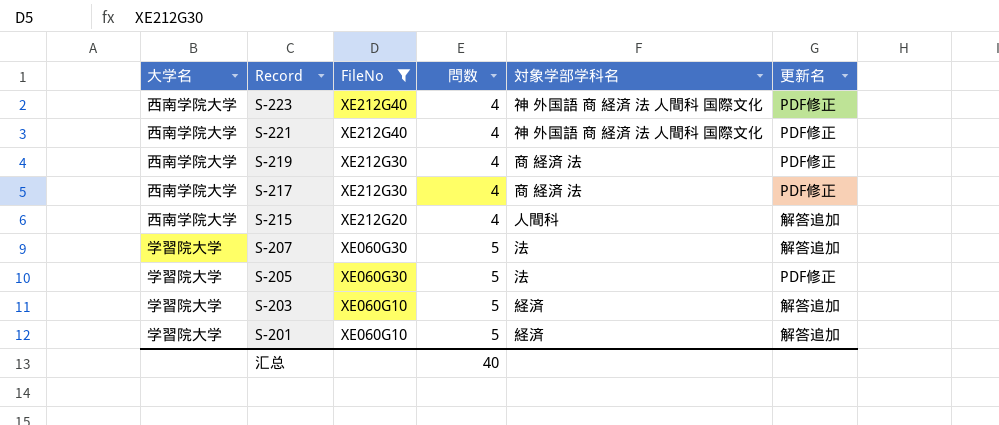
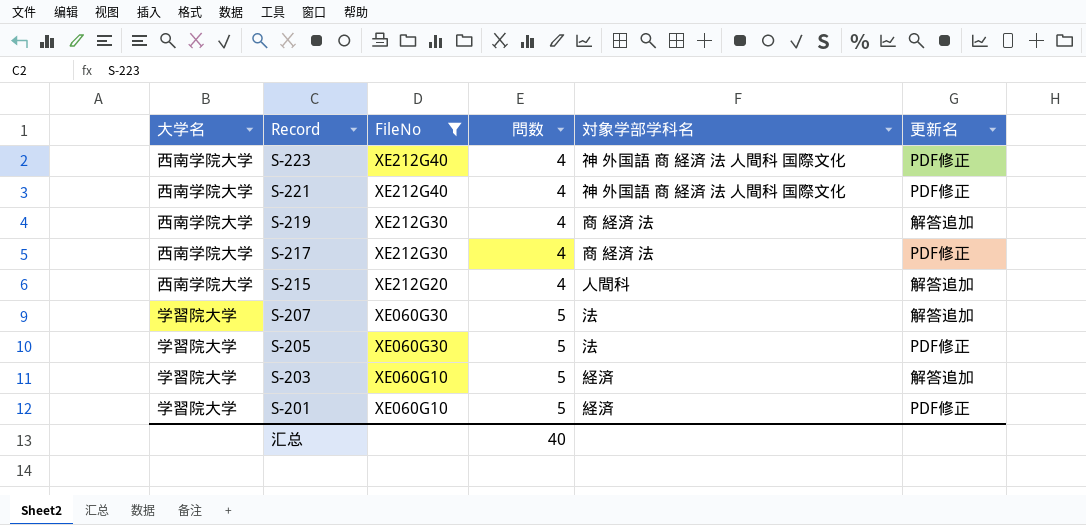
S-219 | 更新名: PDF修正 -> 解答追加
S-201 | 更新名: 解答追加 -> PDF修正

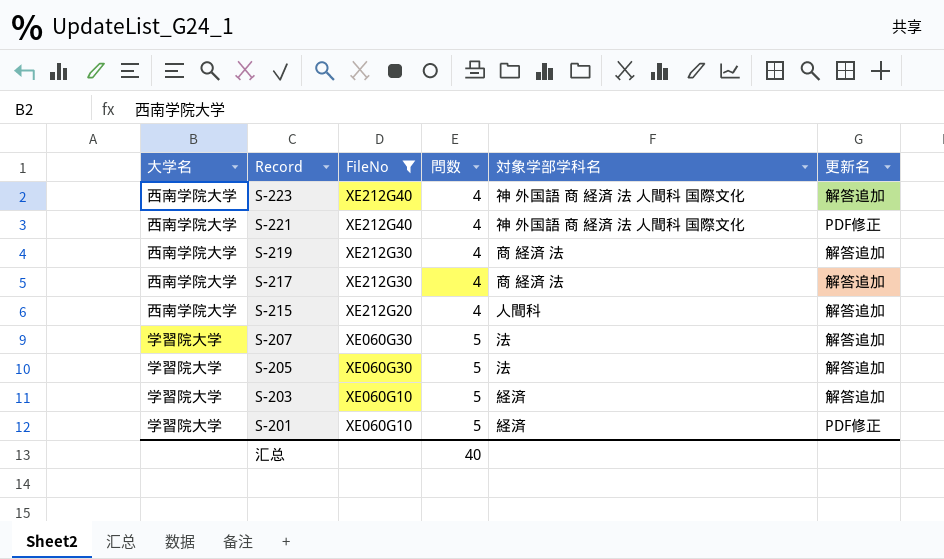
S-223 | 更新名: PDF修正 -> 解答追加
S-217 | 更新名: PDF修正 -> 解答追加
S-205 | 更新名: PDF修正 -> 解答追加

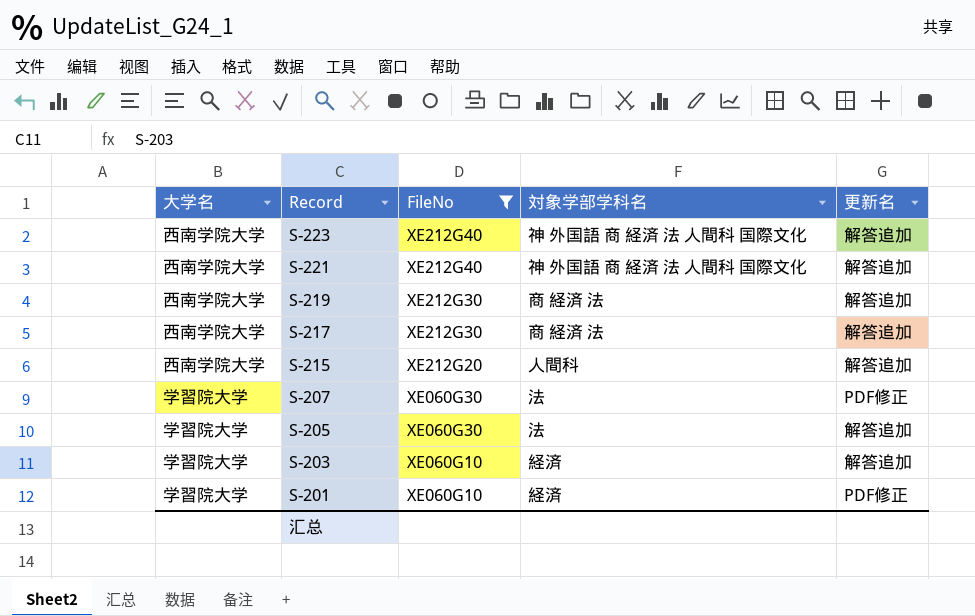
column 問数 | position: 4 -> none
S-221 | 更新名: PDF修正 -> 解答追加
S-207 | 更新名: 解答追加 -> PDF修正

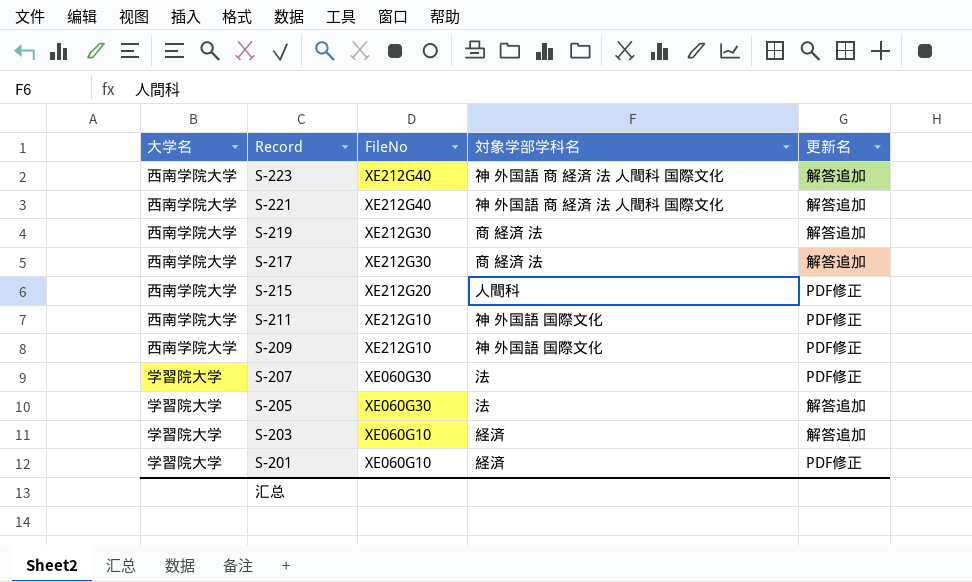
filter: FileNo != XE212G10 -> none
S-215 | 更新名: 解答追加 -> PDF修正

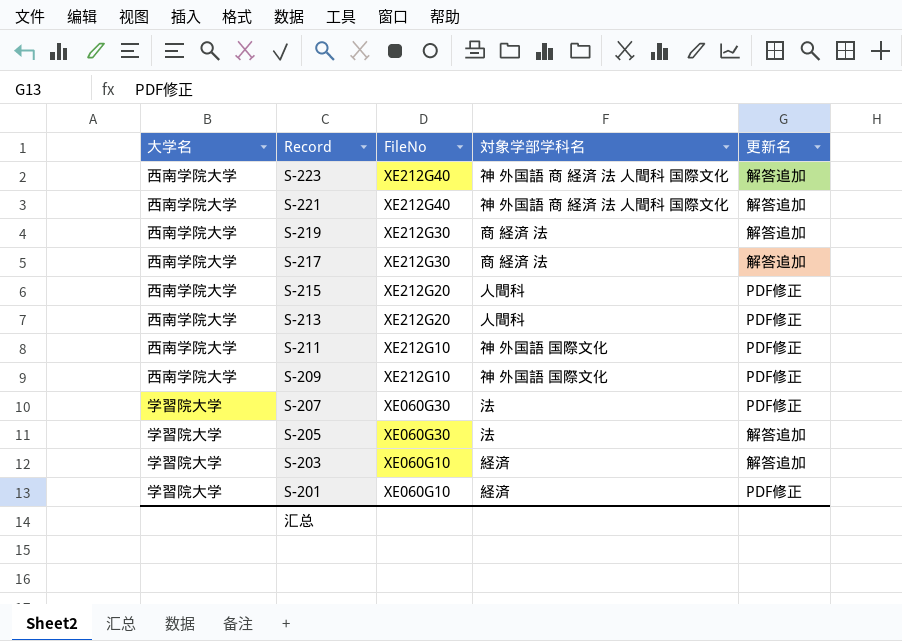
row S-213: none -> 西南学院大学 | XE212G20 | 人間科 | PDF修正

